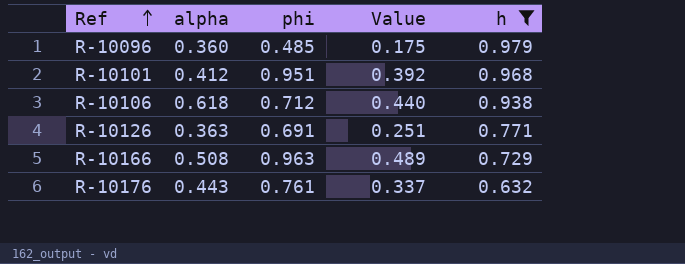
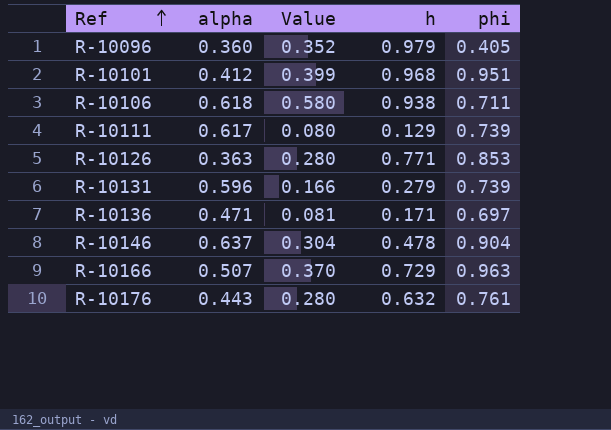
filter: h >= 0.632 -> none
column Value | formula: [alpha] * [phi] -> [alpha] * [h]
column phi | position: 3 -> 5
R-10096 | phi: 0.485 -> 0.405
R-10106 | phi: 0.712 -> 0.711
R-10126 | phi: 0.691 -> 0.853
R-10166 | alpha: 0.508 -> 0.507

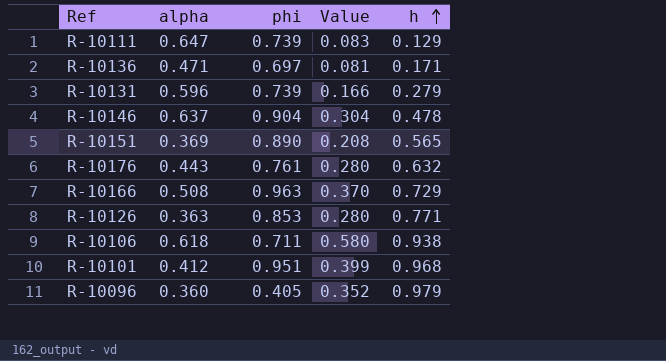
row order: Ref ascending -> h ascending
column phi | position: 5 -> 3
R-10111 | alpha: 0.617 -> 0.647
R-10111 | Value: 0.080 -> 0.083
row R-10151: none -> 0.369 | 0.890 | 0.208 | 0.565
R-10166 | alpha: 0.507 -> 0.508

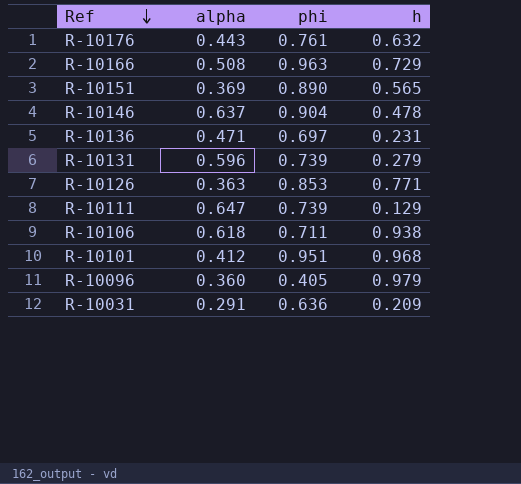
row order: h ascending -> Ref descending
column Value | formula: [alpha] * [h] -> none
R-10136 | h: 0.171 -> 0.231
row R-10031: none -> 0.291 | 0.636 | 0.209

